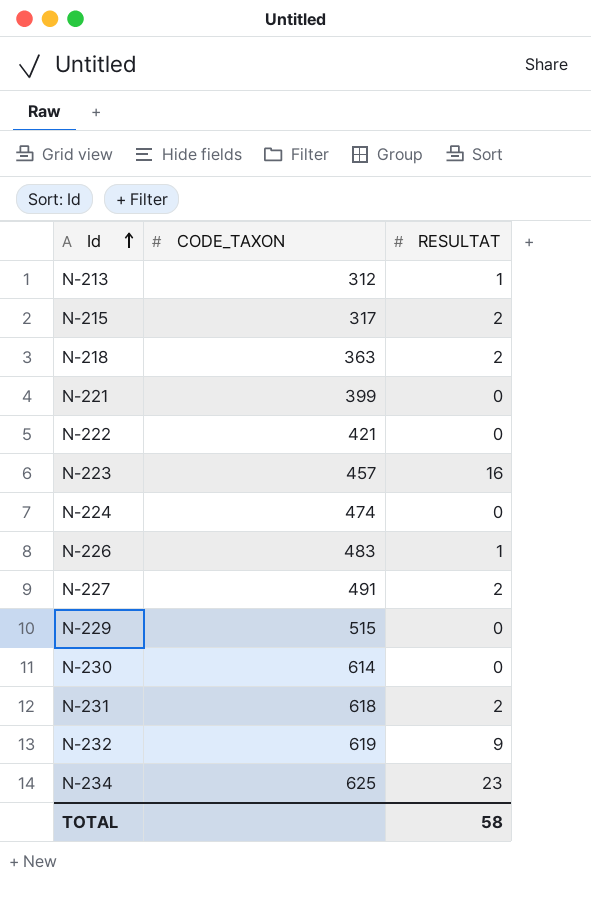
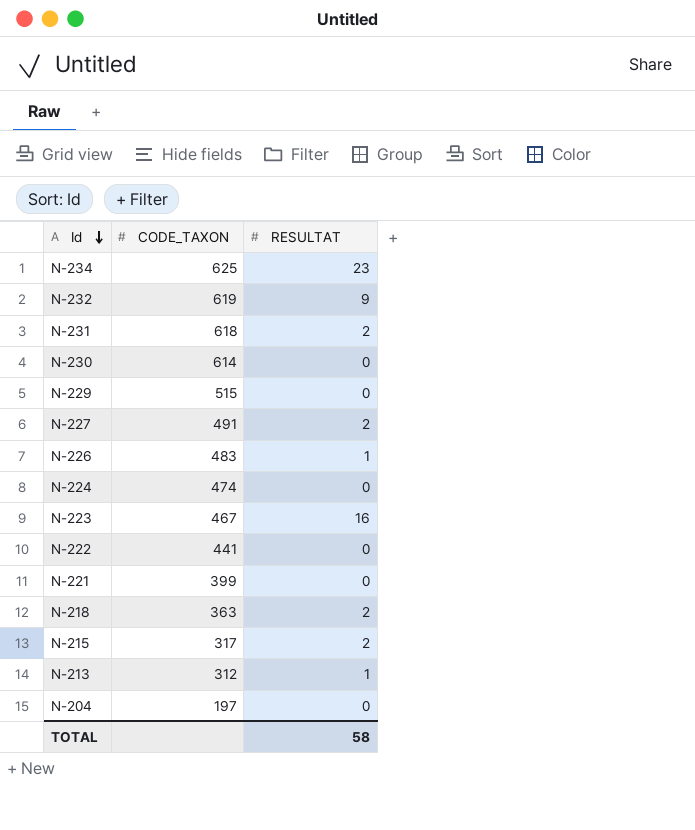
row order: Id ascending -> Id descending
N-223 | CODE_TAXON: 457 -> 467
N-222 | CODE_TAXON: 421 -> 441
row N-204: none -> 197 | 0

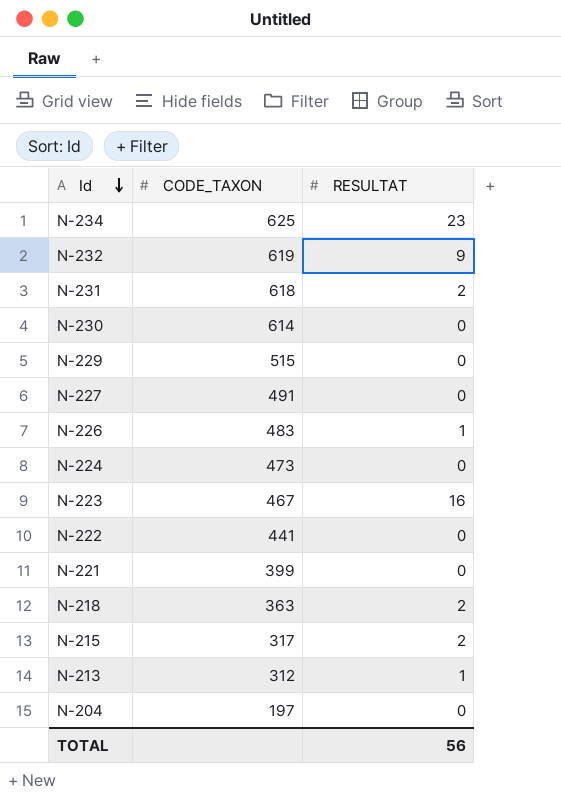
N-227 | RESULTAT: 2 -> 0
N-224 | CODE_TAXON: 474 -> 473
TOTAL | RESULTAT: 58 -> 56

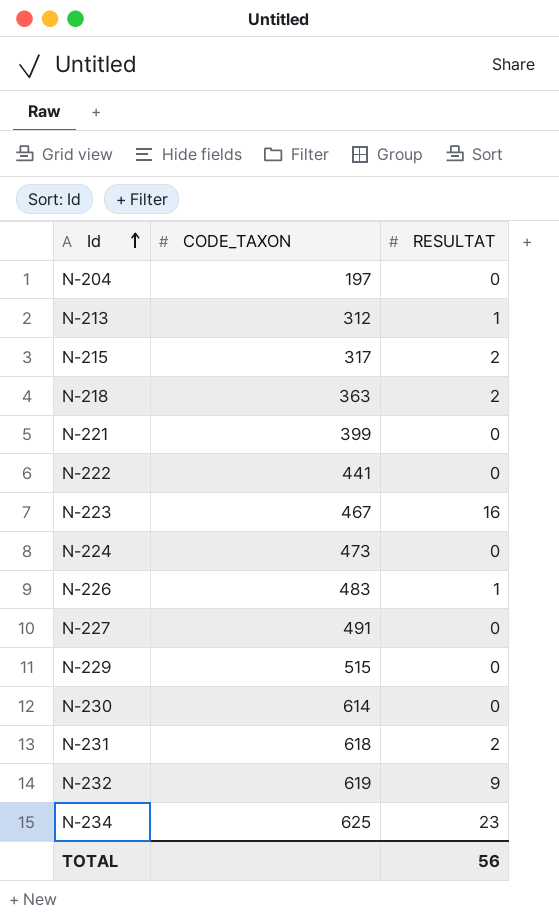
row order: Id descending -> Id ascending

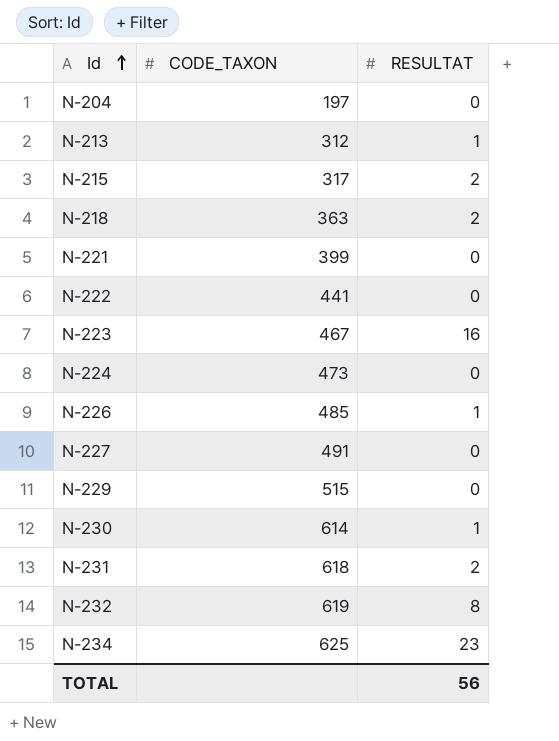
N-226 | CODE_TAXON: 483 -> 485
N-230 | RESULTAT: 0 -> 1
N-232 | RESULTAT: 9 -> 8

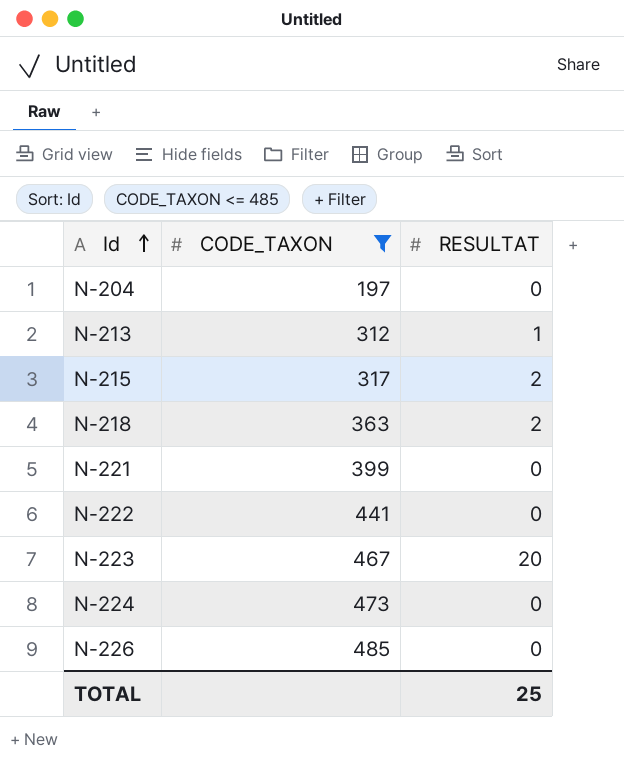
filter: none -> CODE_TAXON <= 485
N-223 | RESULTAT: 16 -> 20
N-226 | RESULTAT: 1 -> 0
TOTAL | RESULTAT: 56 -> 25

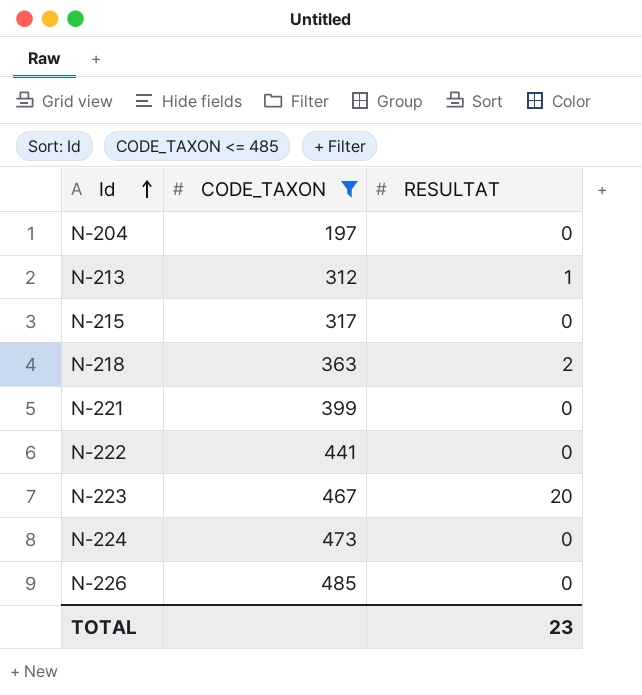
N-215 | RESULTAT: 2 -> 0
TOTAL | RESULTAT: 25 -> 23

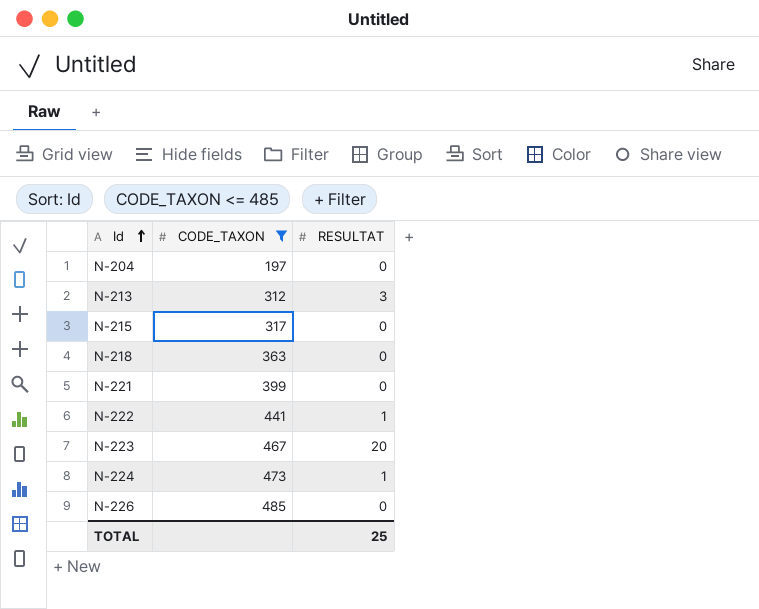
N-213 | RESULTAT: 1 -> 3
N-218 | RESULTAT: 2 -> 0
N-222 | RESULTAT: 0 -> 1
N-224 | RESULTAT: 0 -> 1
TOTAL | RESULTAT: 23 -> 25

